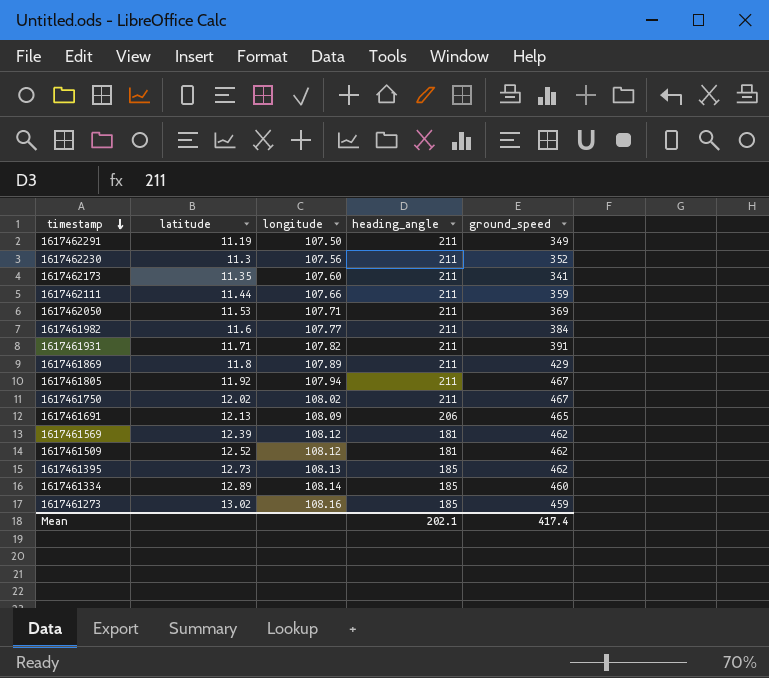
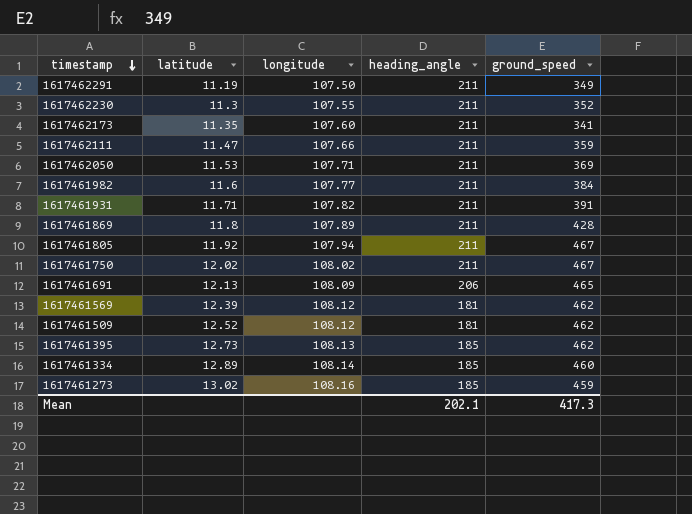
1617462230 | longitude: 107.56 -> 107.55
1617462111 | latitude: 11.44 -> 11.47
1617461869 | ground_speed: 429 -> 428
Mean | ground_speed: 417.4 -> 417.3

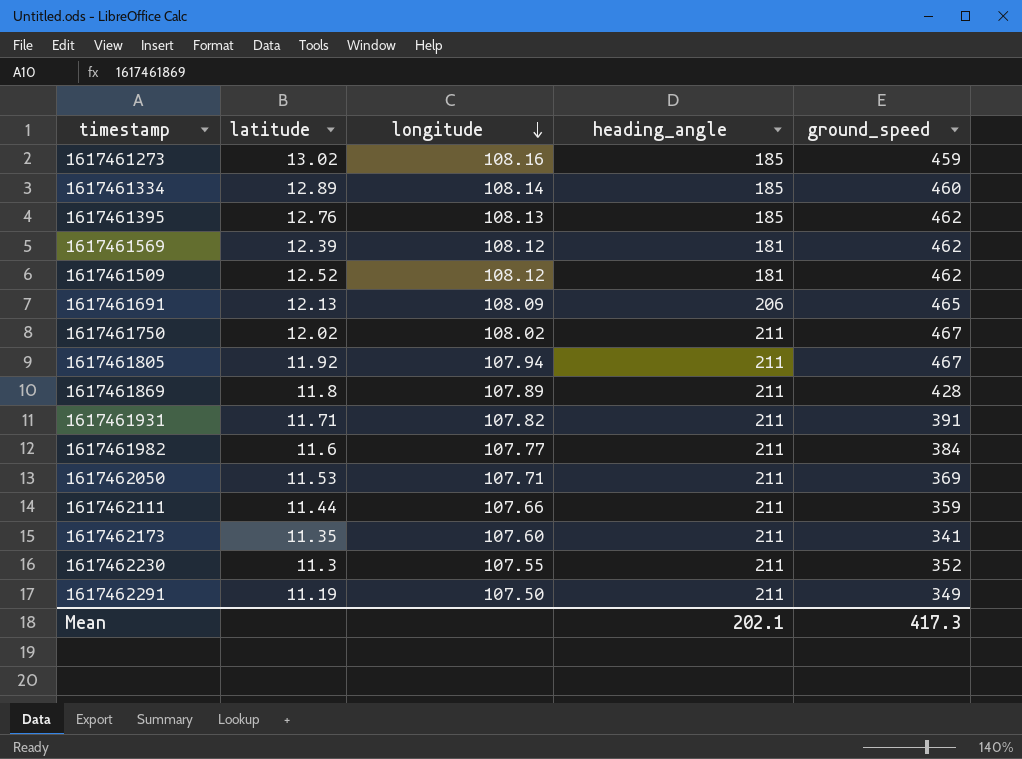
row order: timestamp descending -> longitude descending
1617461395 | latitude: 12.73 -> 12.76
1617462111 | latitude: 11.47 -> 11.44

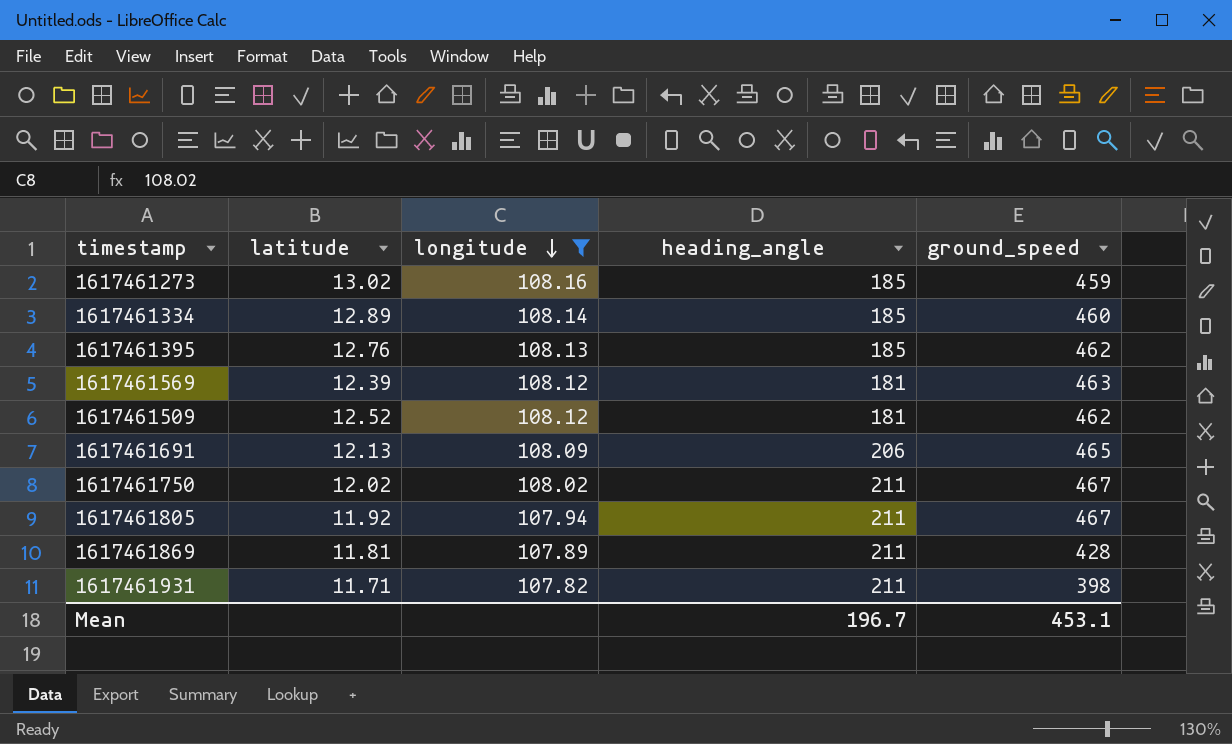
filter: none -> longitude >= 107.82
1617461569 | ground_speed: 462 -> 463
1617461869 | latitude: 11.8 -> 11.81
1617461931 | ground_speed: 391 -> 398
Mean | heading_angle: 202.1 -> 196.7
Mean | ground_speed: 417.3 -> 453.1

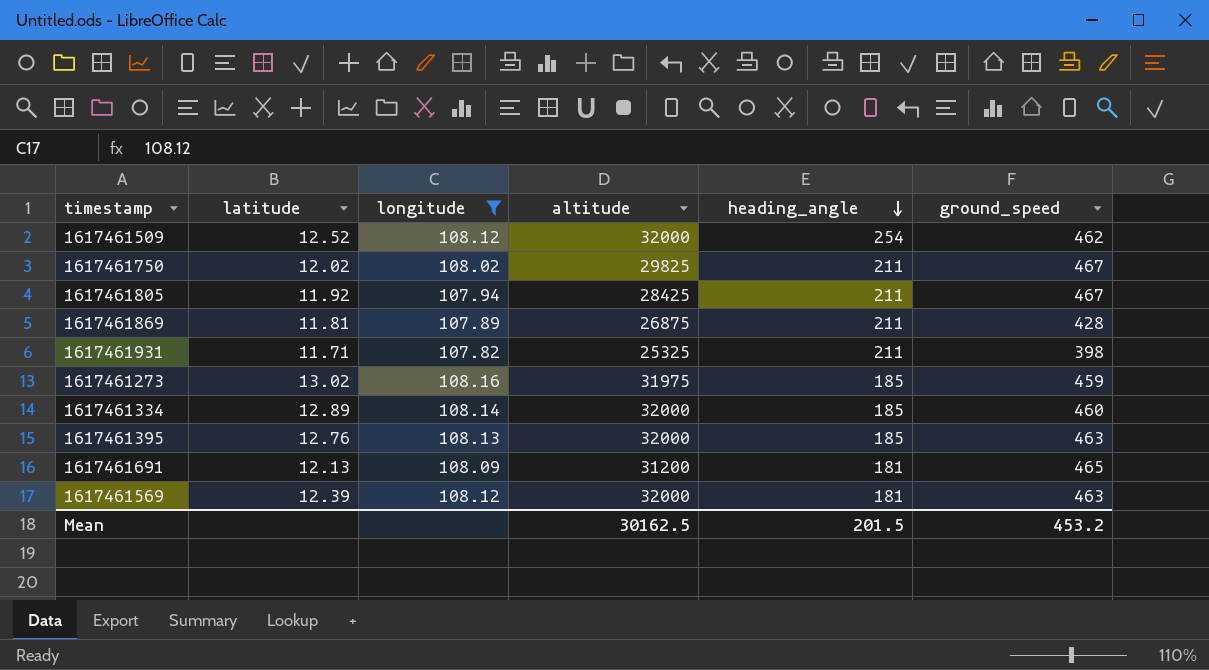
row order: longitude descending -> heading_angle descending
column altitude | position: none -> 4
1617461509 | heading_angle: 181 -> 254
1617461395 | ground_speed: 462 -> 463
1617461691 | heading_angle: 206 -> 181
Mean | heading_angle: 196.7 -> 201.5
Mean | ground_speed: 453.1 -> 453.2

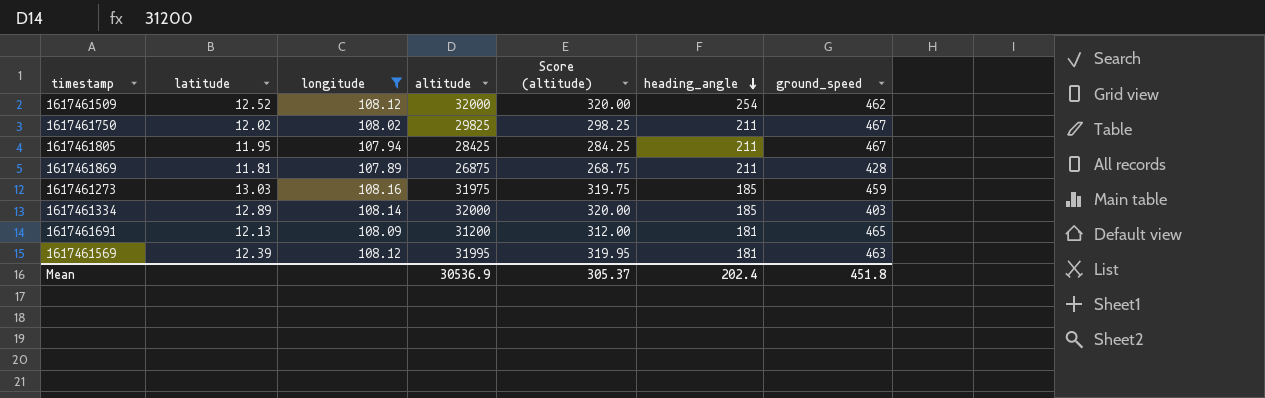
column Score (altitude) | formula: none -> [altitude] * 0.01
row 1617461931: 11.71 | 107.82 | 25325 | 211 | 398 -> none
row 1617461395: 12.76 | 108.13 | 32000 | 185 | 463 -> none
1617461805 | latitude: 11.92 -> 11.95
1617461273 | latitude: 13.02 -> 13.03
1617461334 | ground_speed: 460 -> 403
1617461569 | altitude: 32000 -> 31995
Mean | altitude: 30162.5 -> 30536.9
Mean | heading_angle: 201.5 -> 202.4
Mean | ground_speed: 453.2 -> 451.8

